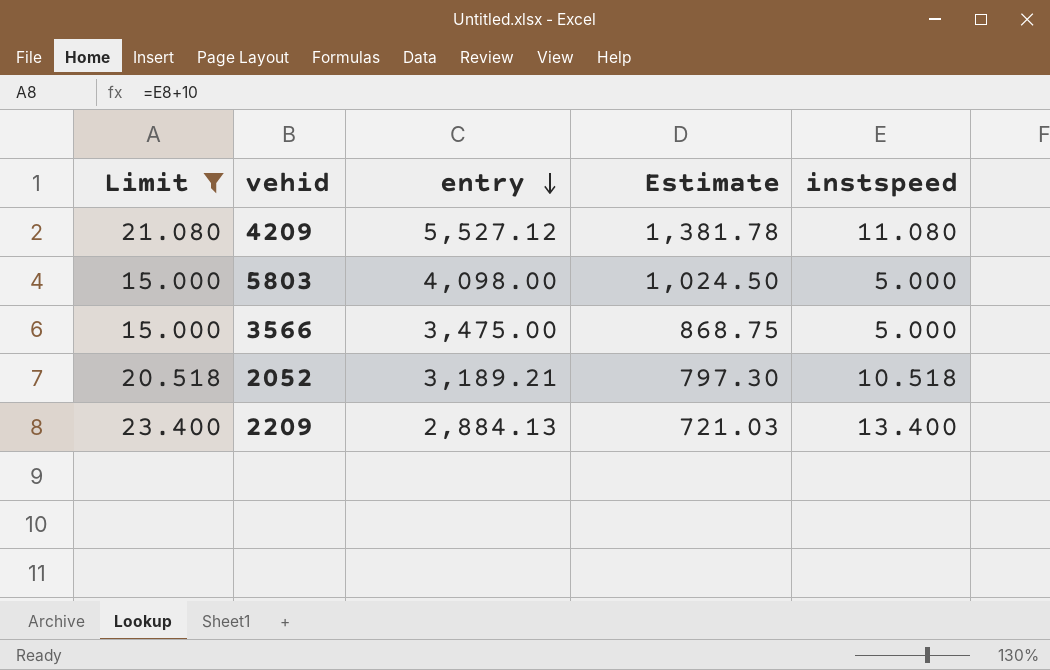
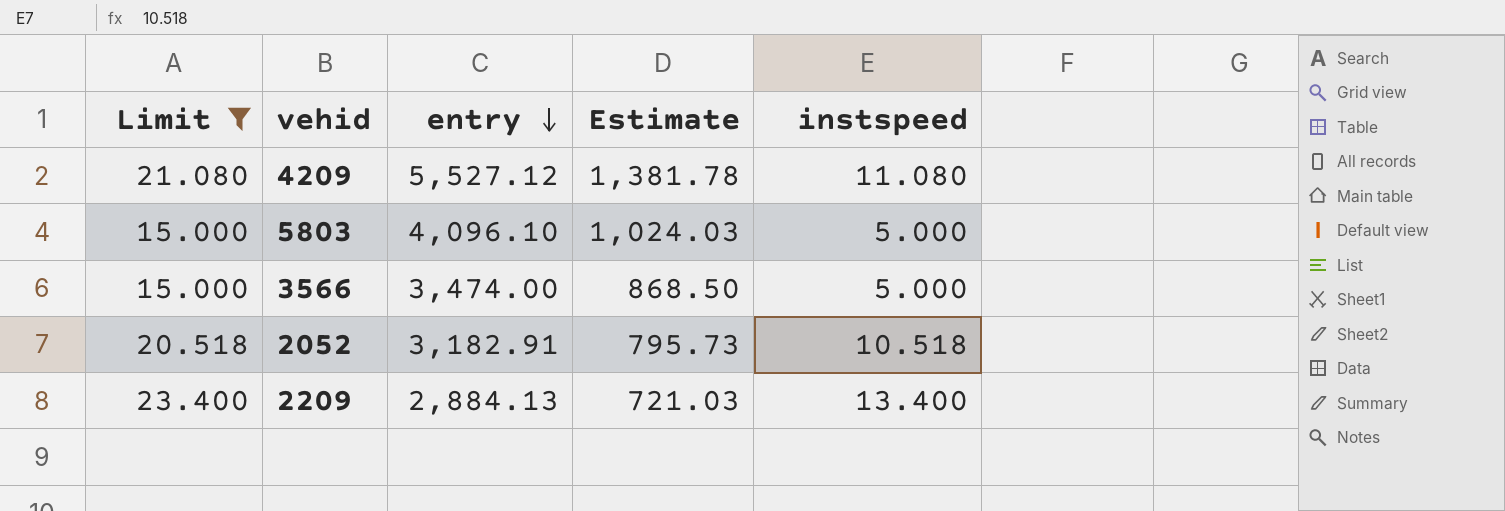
5803 | entry: 4,098.00 -> 4,096.10
5803 | Estimate: 1,024.50 -> 1,024.03
3566 | entry: 3,475.00 -> 3,474.00
3566 | Estimate: 868.75 -> 868.50
2052 | entry: 3,189.21 -> 3,182.91
2052 | Estimate: 797.30 -> 795.73

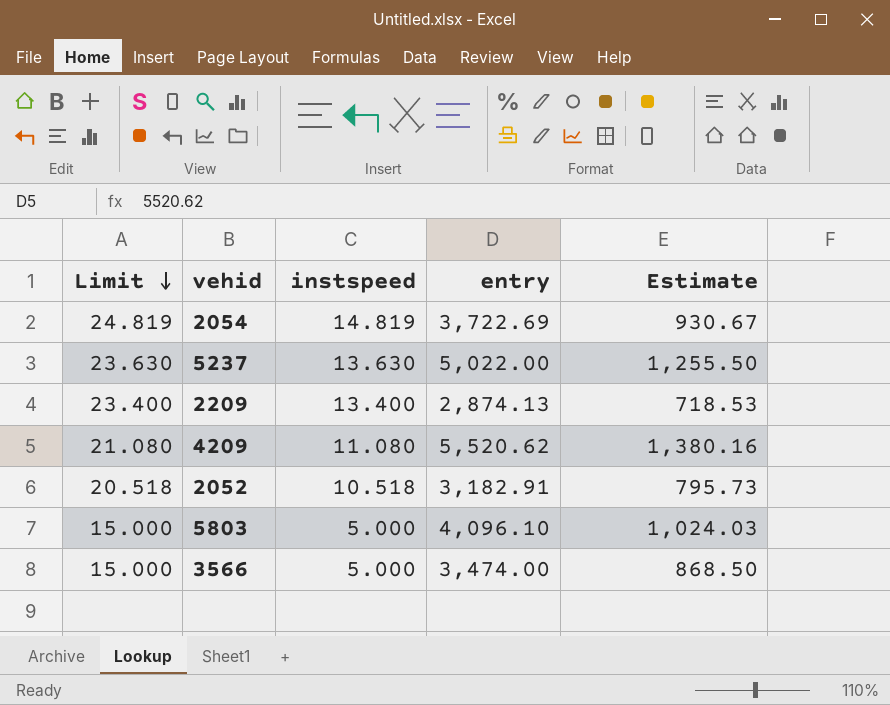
filter: Limit <= 23.400 -> none
row order: entry descending -> Limit descending
column instspeed | position: 5 -> 3
2209 | entry: 2,884.13 -> 2,874.13
2209 | Estimate: 721.03 -> 718.53
4209 | entry: 5,527.12 -> 5,520.62
4209 | Estimate: 1,381.78 -> 1,380.16

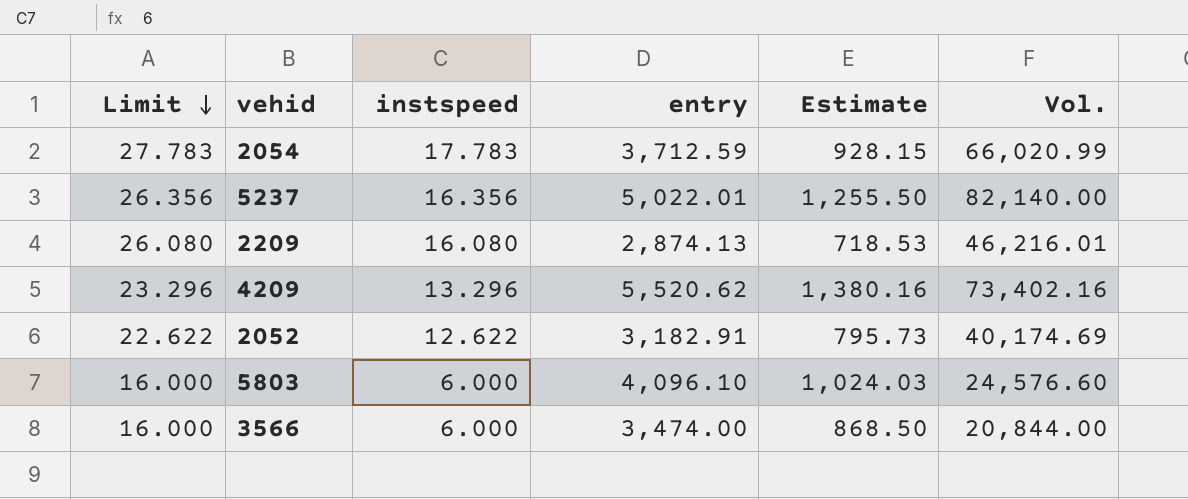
column Vol. | formula: none -> [instspeed] * [entry]
2054 | Limit: 24.819 -> 27.783
2054 | instspeed: 14.819 -> 17.783
2054 | entry: 3,722.69 -> 3,712.59
2054 | Estimate: 930.67 -> 928.15
5237 | Limit: 23.630 -> 26.356
5237 | instspeed: 13.630 -> 16.356
5237 | entry: 5,022.00 -> 5,022.01
2209 | Limit: 23.400 -> 26.080
2209 | instspeed: 13.400 -> 16.080
4209 | Limit: 21.080 -> 23.296
4209 | instspeed: 11.080 -> 13.296
2052 | Limit: 20.518 -> 22.622
2052 | instspeed: 10.518 -> 12.622
5803 | Limit: 15.000 -> 16.000
5803 | instspeed: 5.000 -> 6.000
3566 | Limit: 15.000 -> 16.000
3566 | instspeed: 5.000 -> 6.000

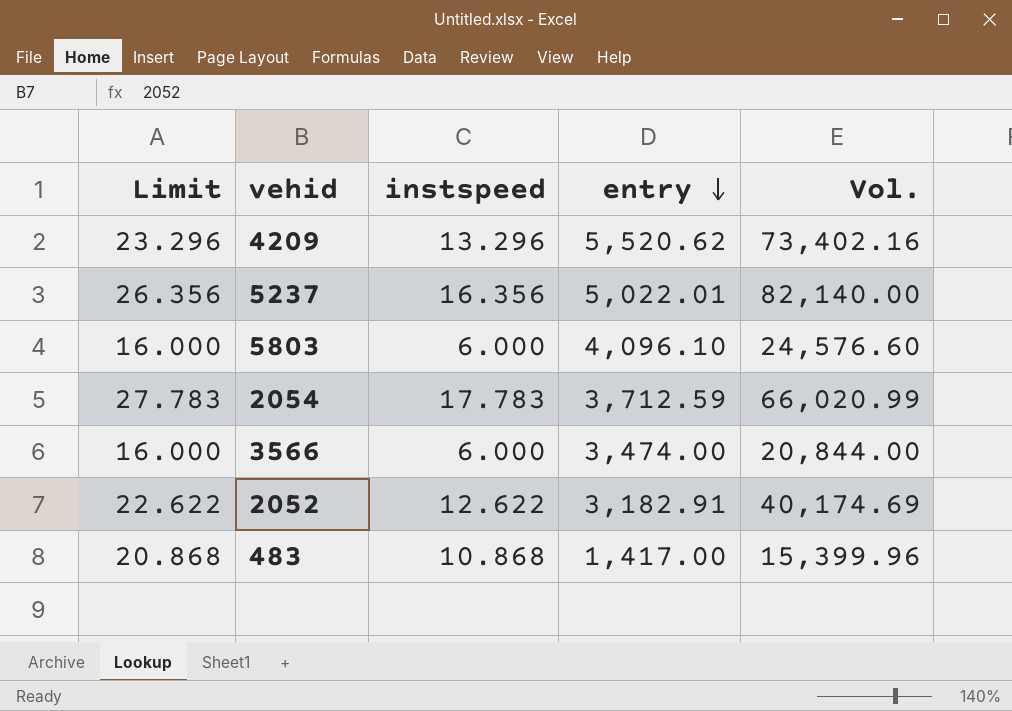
row order: Limit descending -> entry descending
column Estimate | formula: [entry] * 0.25 -> none
row 2209: 26.080 | 16.080 | 2,874.13 | 718.53 | 46,216.01 -> none
row 483: none -> 20.868 | 10.868 | 1,417.00 | 15,399.96

